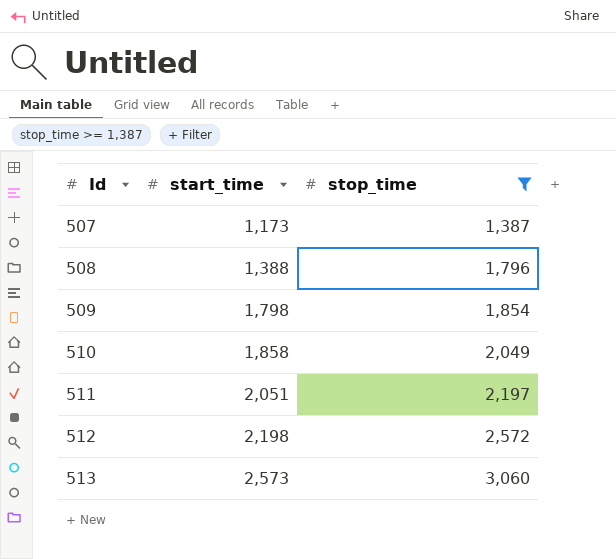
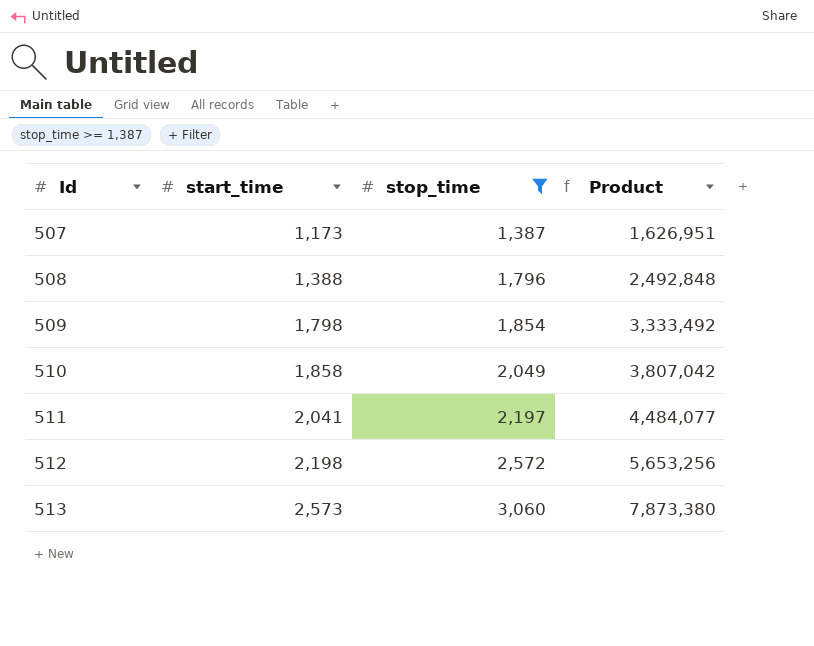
column Product | formula: none -> [start_time] * [stop_time]
511 | start_time: 2,051 -> 2,041

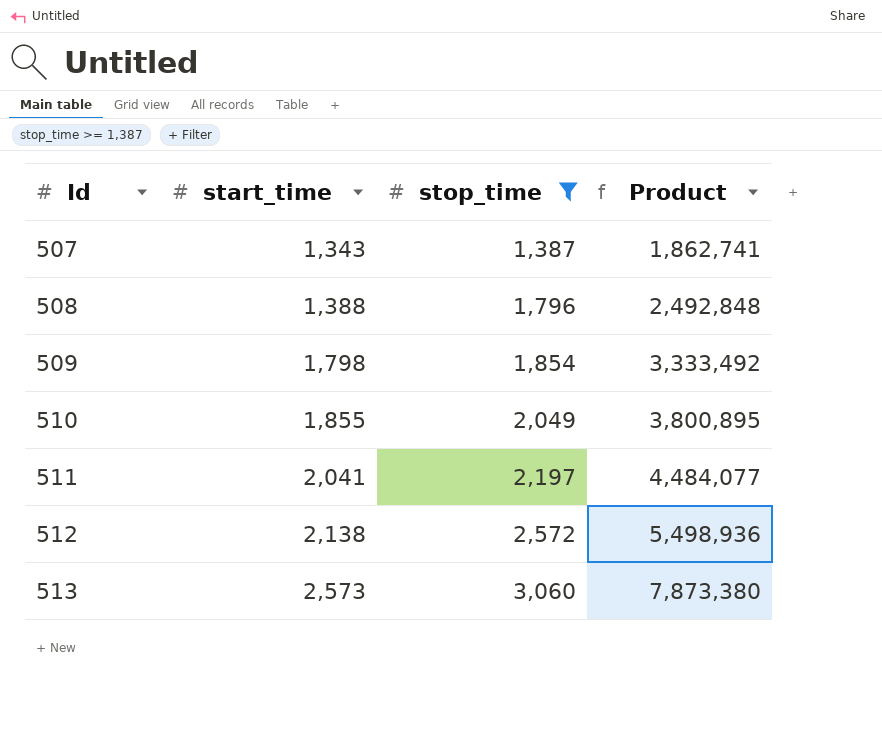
507 | start_time: 1,173 -> 1,343
507 | Product: 1,626,951 -> 1,862,741
510 | start_time: 1,858 -> 1,855
510 | Product: 3,807,042 -> 3,800,895
512 | start_time: 2,198 -> 2,138
512 | Product: 5,653,256 -> 5,498,936

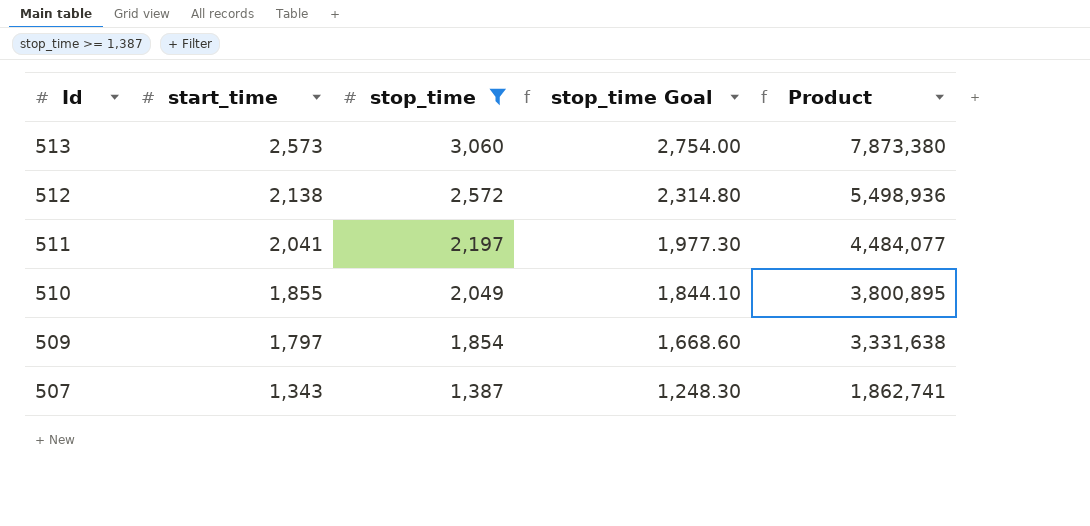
row order: Id ascending -> Id descending
column stop_time Goal | formula: none -> [stop_time] * 0.9
row 508: 1,388 | 1,796 | 2,492,848 -> none
509 | start_time: 1,798 -> 1,797
509 | Product: 3,333,492 -> 3,331,638

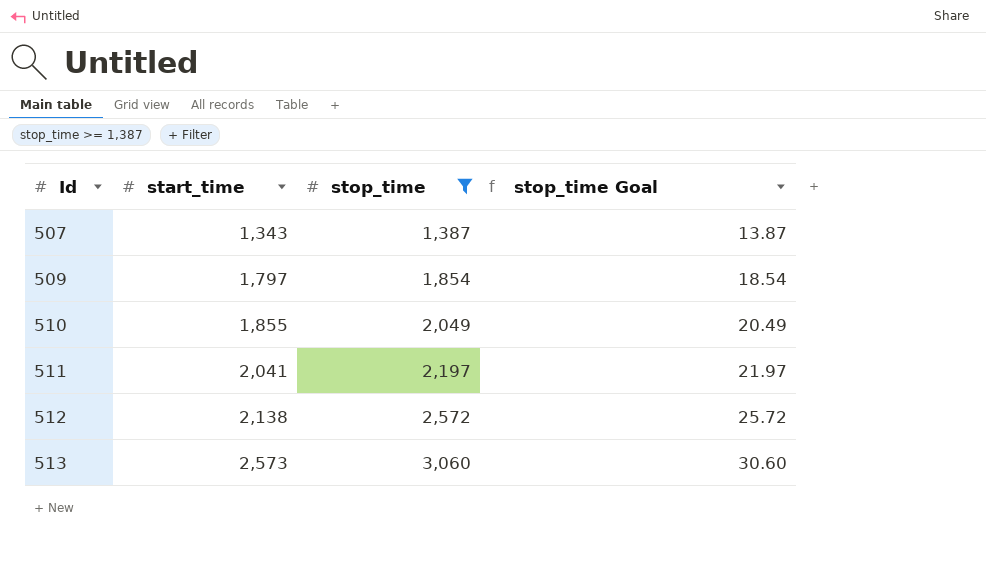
row order: Id descending -> Id ascending
column Product | formula: [start_time] * [stop_time] -> none
column stop_time Goal | formula: [stop_time] * 0.9 -> [stop_time] * 0.01

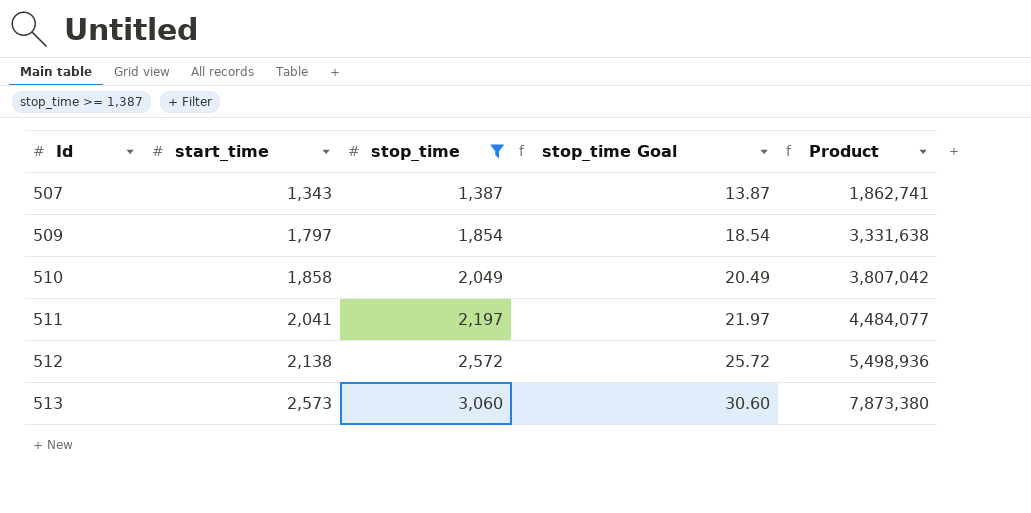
column Product | formula: none -> [start_time] * [stop_time]
510 | start_time: 1,855 -> 1,858

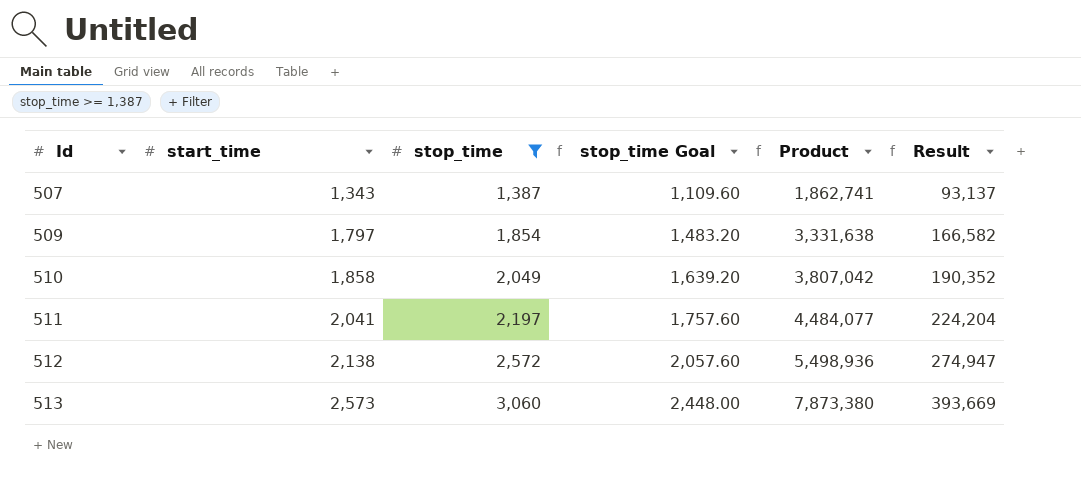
column stop_time Goal | formula: [stop_time] * 0.01 -> [stop_time] * 0.8
column Result | formula: none -> [Product] * 0.05

